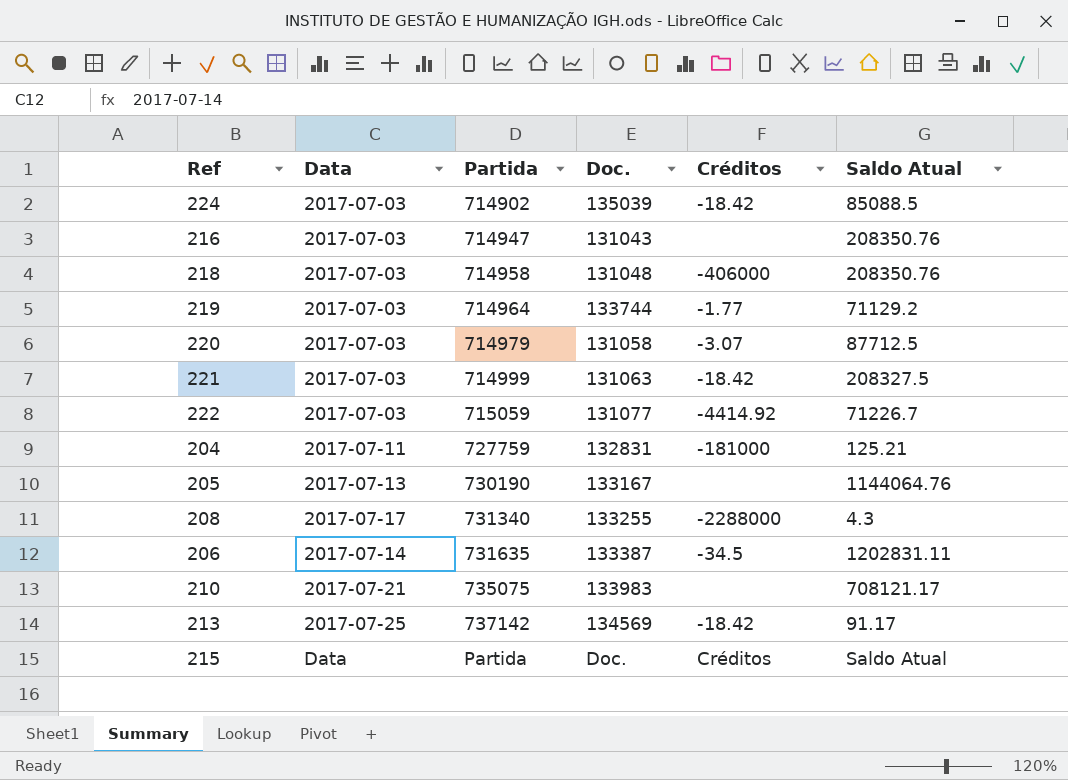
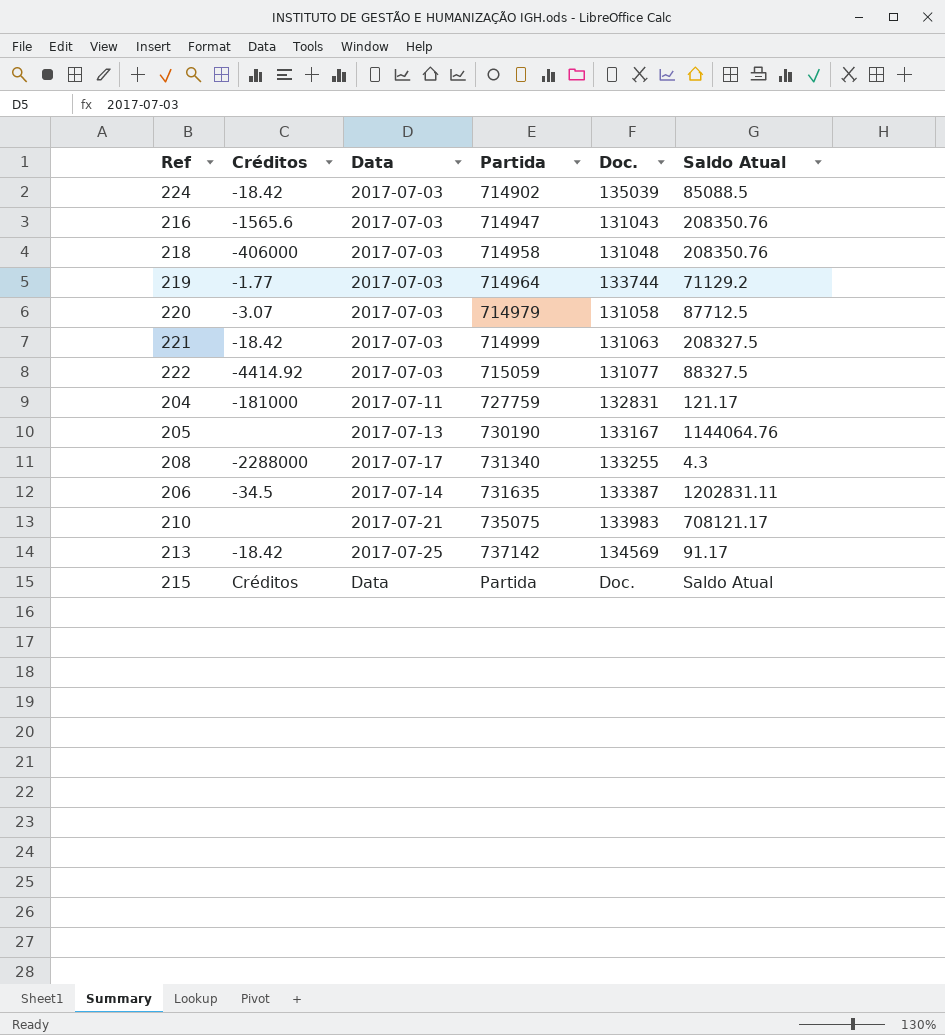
column Créditos | position: 5 -> 2
216 | Créditos: none -> -1565.6
222 | Saldo Atual: 71226.7 -> 88327.5
204 | Saldo Atual: 125.21 -> 121.17

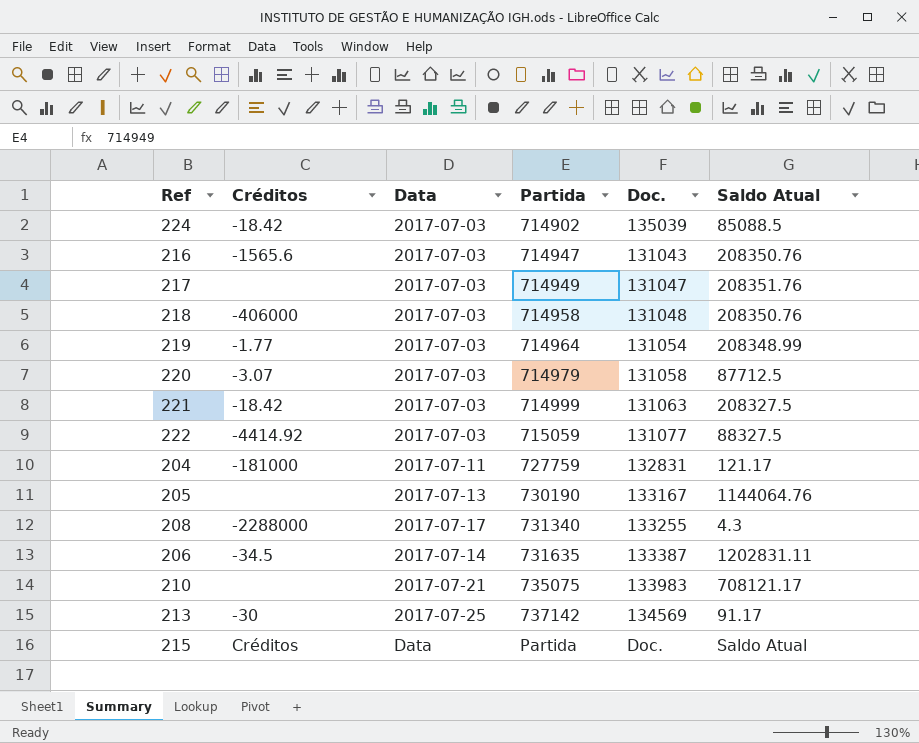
row 217: none -> none | 2017-07-03 | 714949 | 131047 | 208351.76
219 | Doc.: 133744 -> 131054
219 | Saldo Atual: 71129.2 -> 208348.99
213 | Créditos: -18.42 -> -30

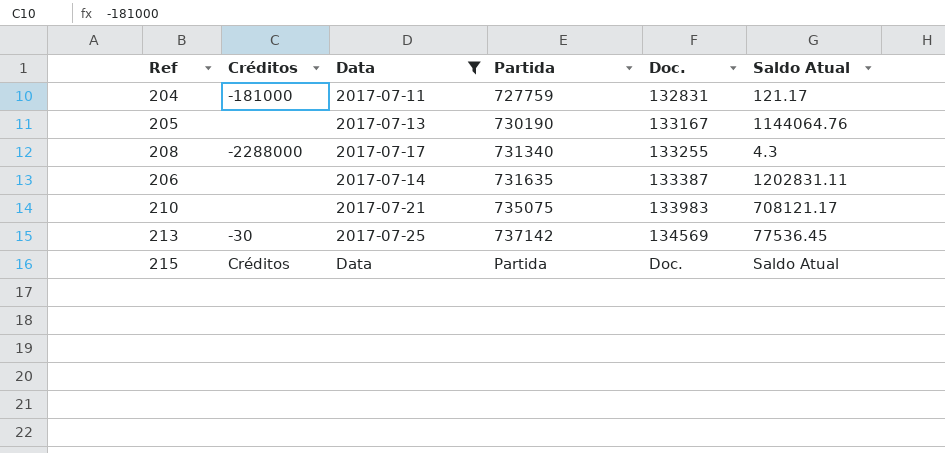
filter: none -> Data != 2017-07-03
206 | Créditos: -34.5 -> none
213 | Saldo Atual: 91.17 -> 77536.45

